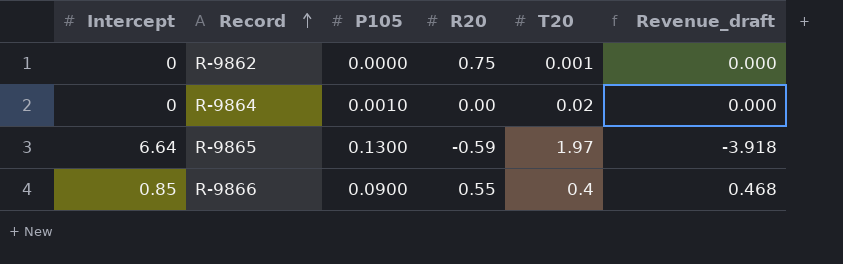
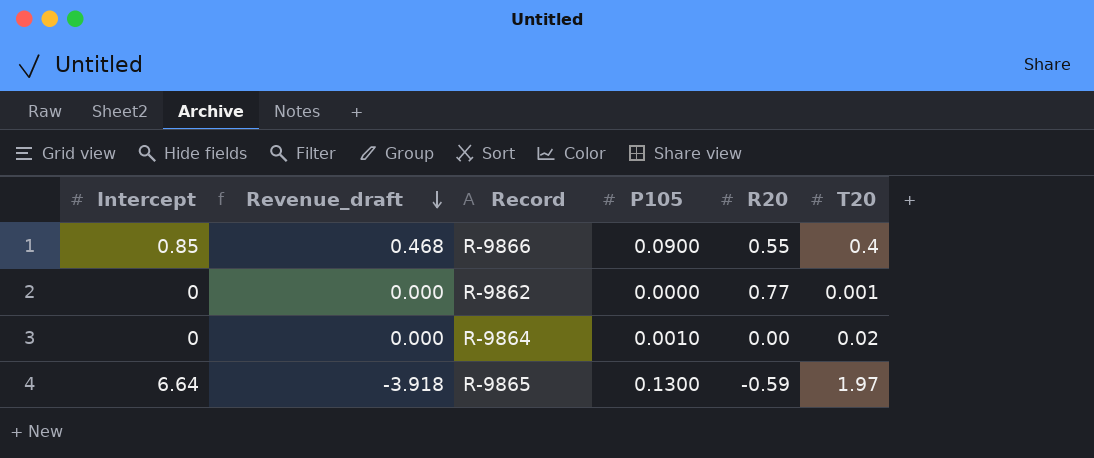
row order: Record ascending -> Revenue_draft descending
column Revenue_draft | position: 6 -> 2
R-9862 | R20: 0.75 -> 0.77

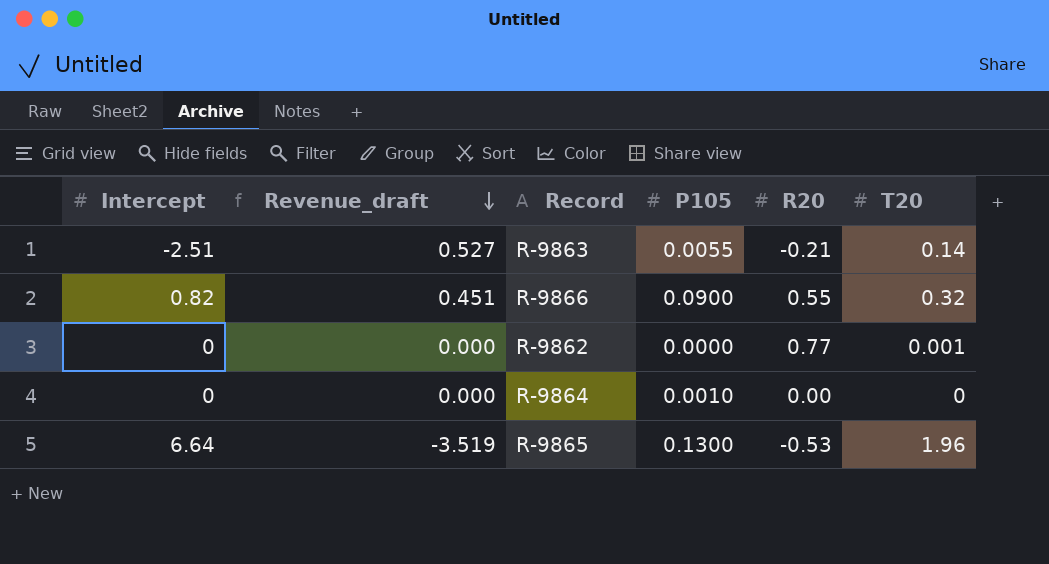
row R-9863: none -> -2.51 | 0.527 | 0.0055 | -0.21 | 0.14
R-9866 | Intercept: 0.85 -> 0.82
R-9866 | Revenue_draft: 0.468 -> 0.451
R-9866 | T20: 0.4 -> 0.32
R-9864 | T20: 0.02 -> 0
R-9865 | Revenue_draft: -3.918 -> -3.519
R-9865 | R20: -0.59 -> -0.53
R-9865 | T20: 1.97 -> 1.96

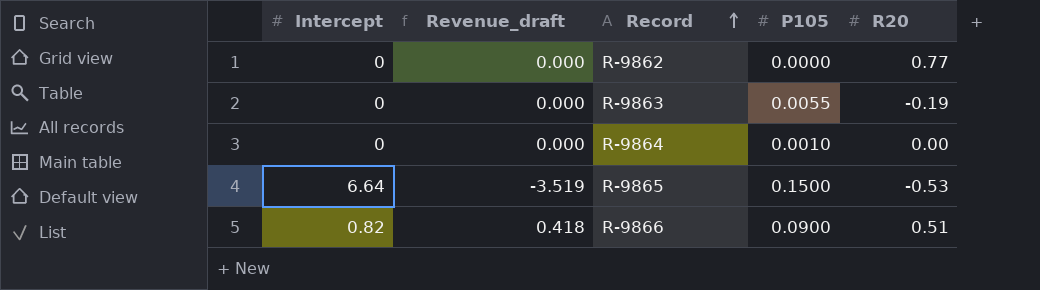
row order: Revenue_draft descending -> Record ascending
column T20 | position: 6 -> none
R-9863 | Intercept: -2.51 -> 0
R-9863 | Revenue_draft: 0.527 -> 0.000
R-9863 | R20: -0.21 -> -0.19
R-9865 | P105: 0.1300 -> 0.1500
R-9866 | Revenue_draft: 0.451 -> 0.418
R-9866 | R20: 0.55 -> 0.51

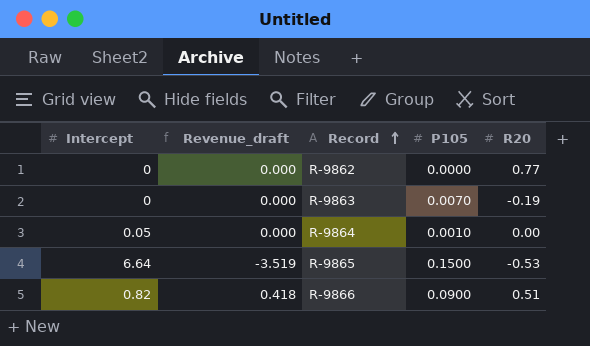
R-9863 | P105: 0.0055 -> 0.0070
R-9864 | Intercept: 0 -> 0.05

